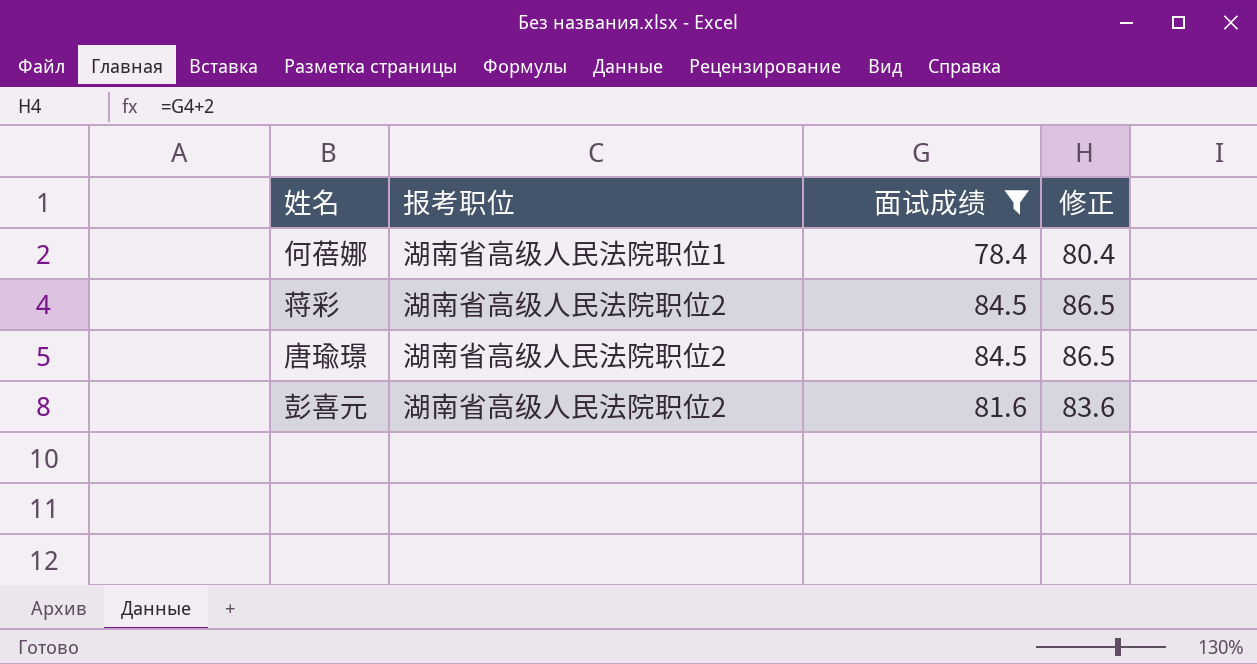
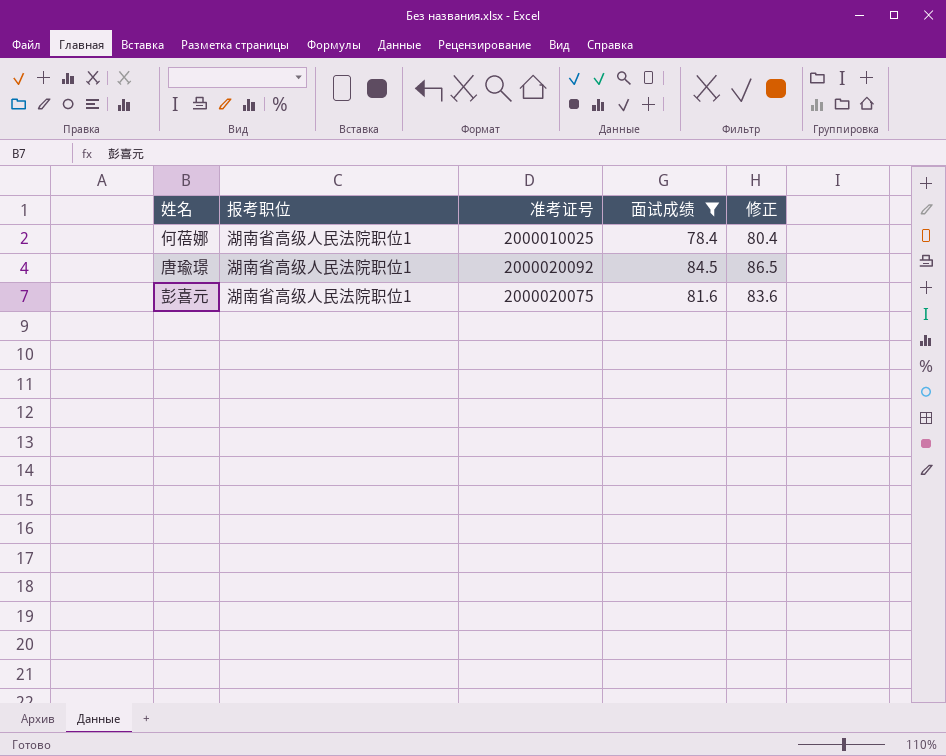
column 准考证号 | position: none -> 3
row 蒋彩: 湖南省高级人民法院职位2 | 84.5 | 86.5 -> none
唐瑜璟 | 报考职位: 湖南省高级人民法院职位2 -> 湖南省高级人民法院职位1
彭喜元 | 报考职位: 湖南省高级人民法院职位2 -> 湖南省高级人民法院职位1

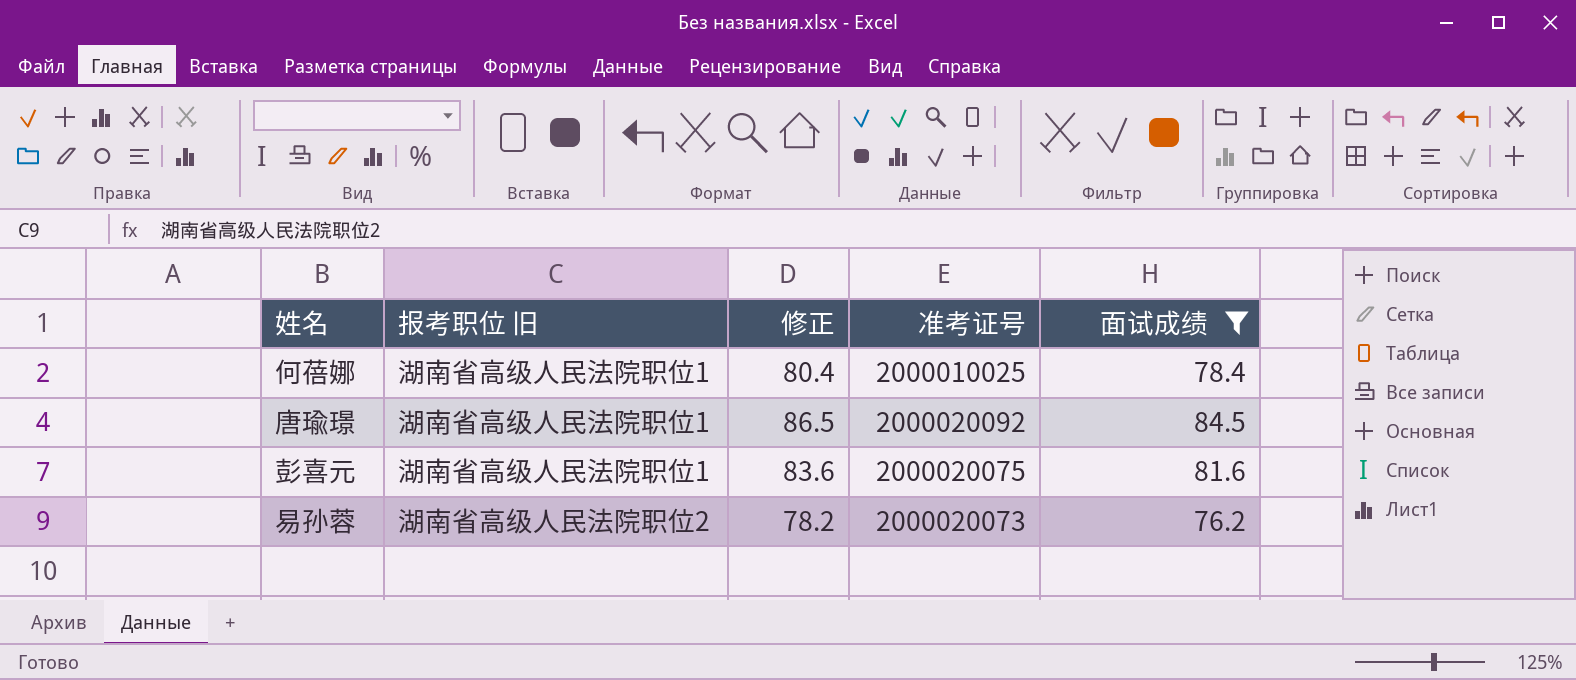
column name: 报考职位 -> 报考职位 旧
column 修正 | position: 5 -> 3
row 易孙蓉: none -> 湖南省高级人民法院职位2 | 78.2 | 2000020073 | 76.2

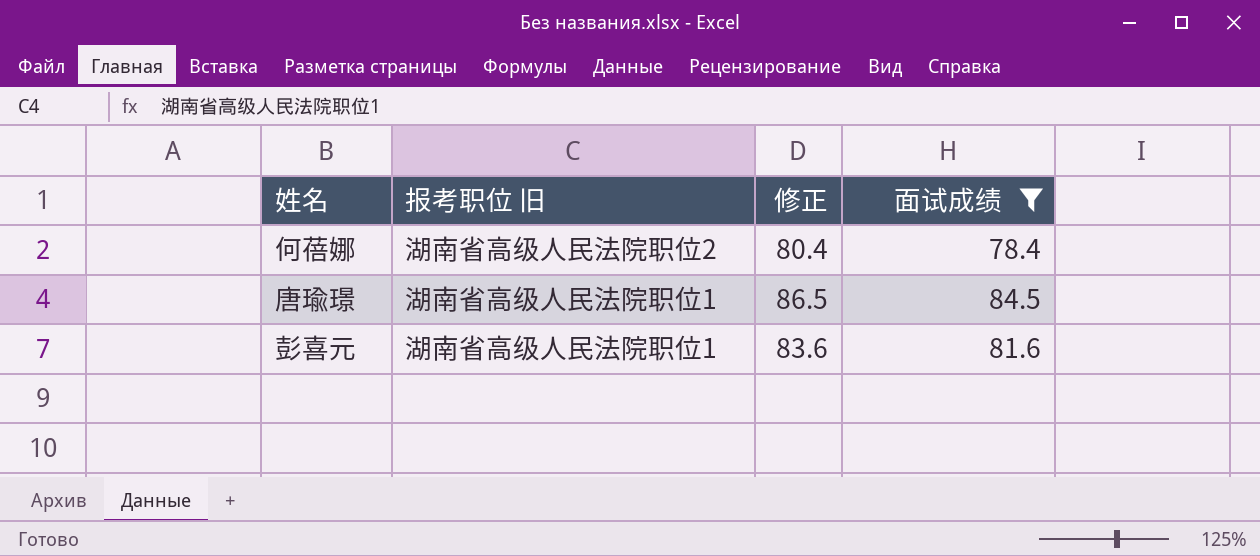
column 准考证号 | position: 4 -> none
row 易孙蓉: 湖南省高级人民法院职位2 | 78.2 | 2000020073 | 76.2 -> none
何蓓娜 | 报考职位 旧: 湖南省高级人民法院职位1 -> 湖南省高级人民法院职位2

